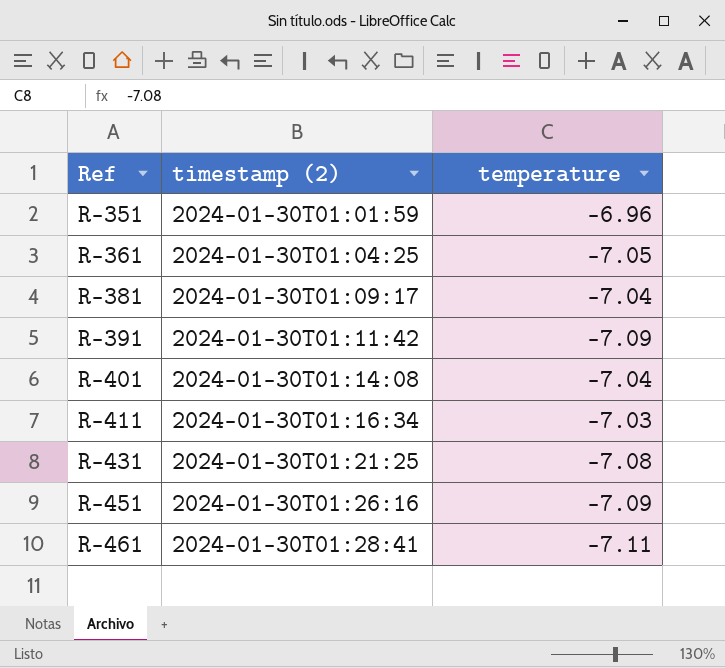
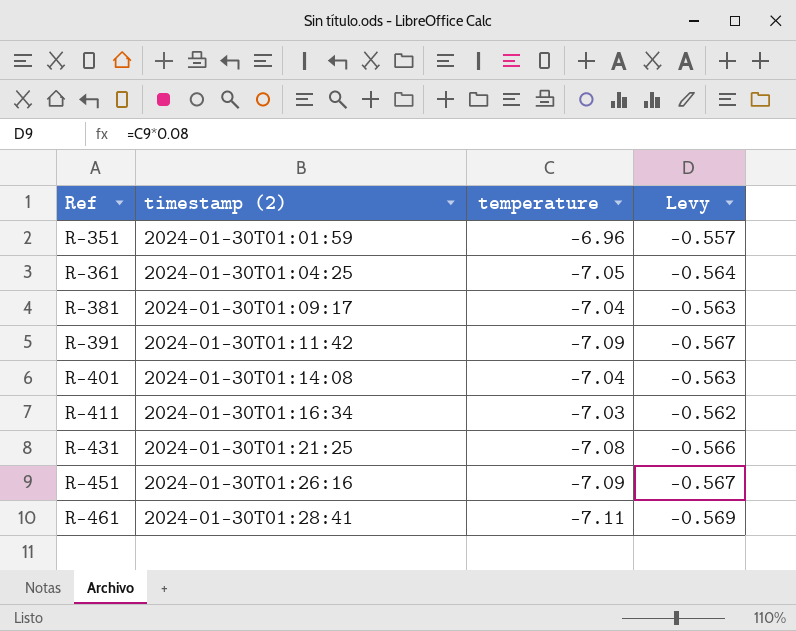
column Levy | formula: none -> [temperature] * 0.08

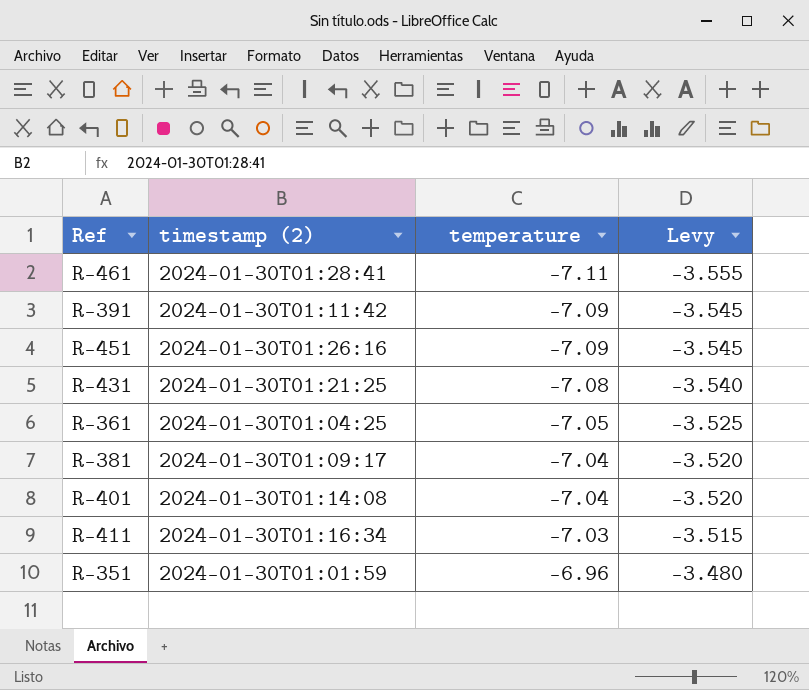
row order: Ref ascending -> temperature ascending
column Levy | formula: [temperature] * 0.08 -> [temperature] * 0.5

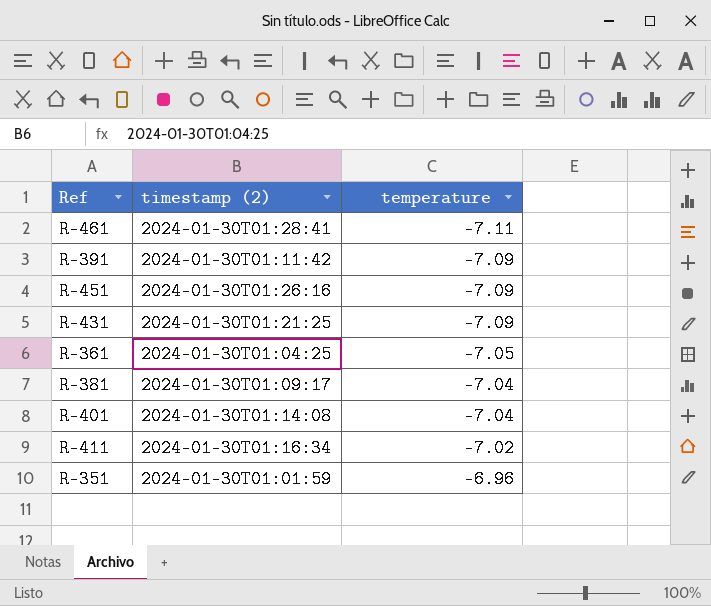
column Levy | formula: [temperature] * 0.5 -> none
R-431 | temperature: -7.08 -> -7.09
R-411 | temperature: -7.03 -> -7.02

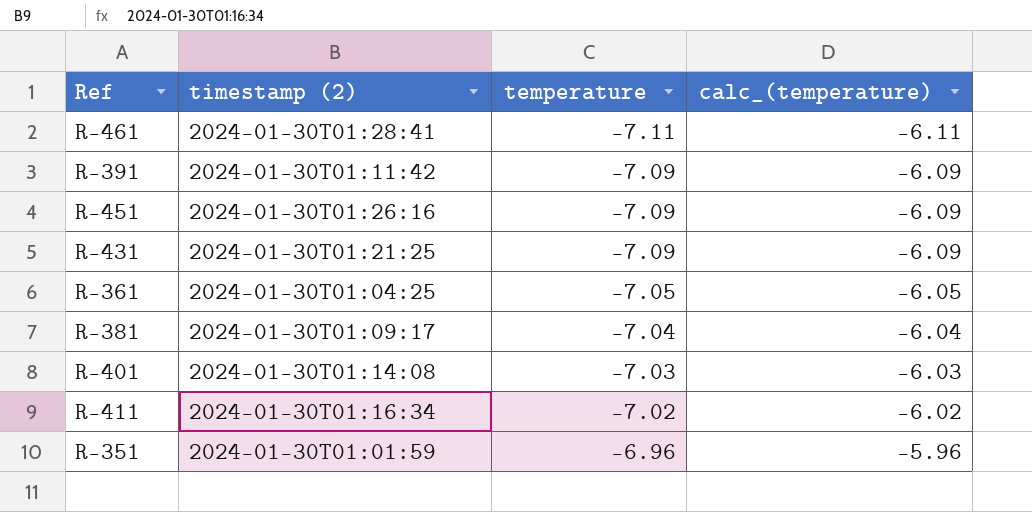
column calc_(temperature) | formula: none -> [temperature] + 1
R-401 | temperature: -7.04 -> -7.03

